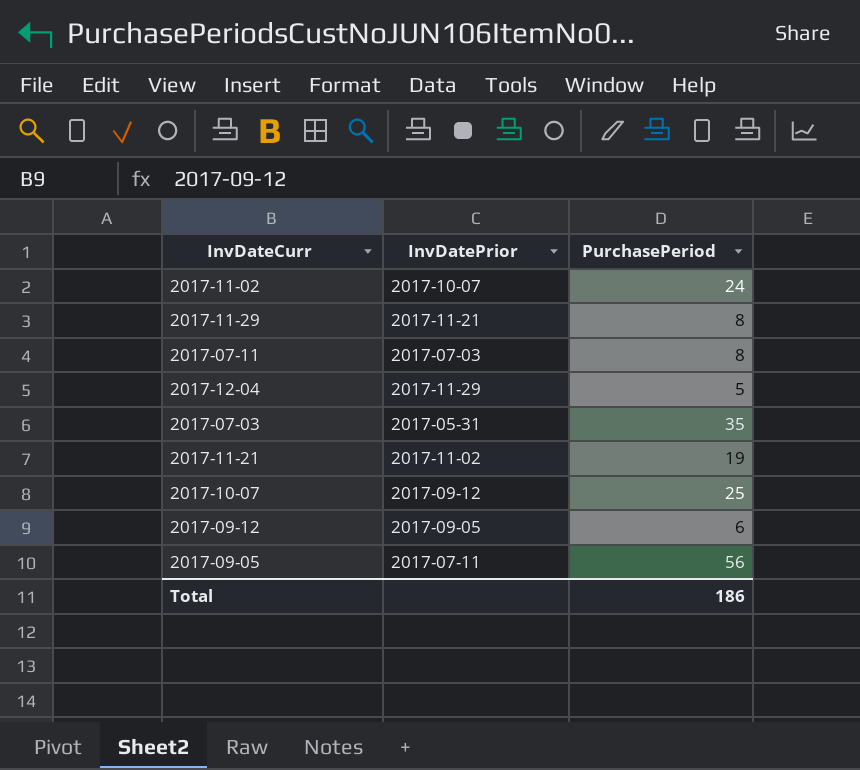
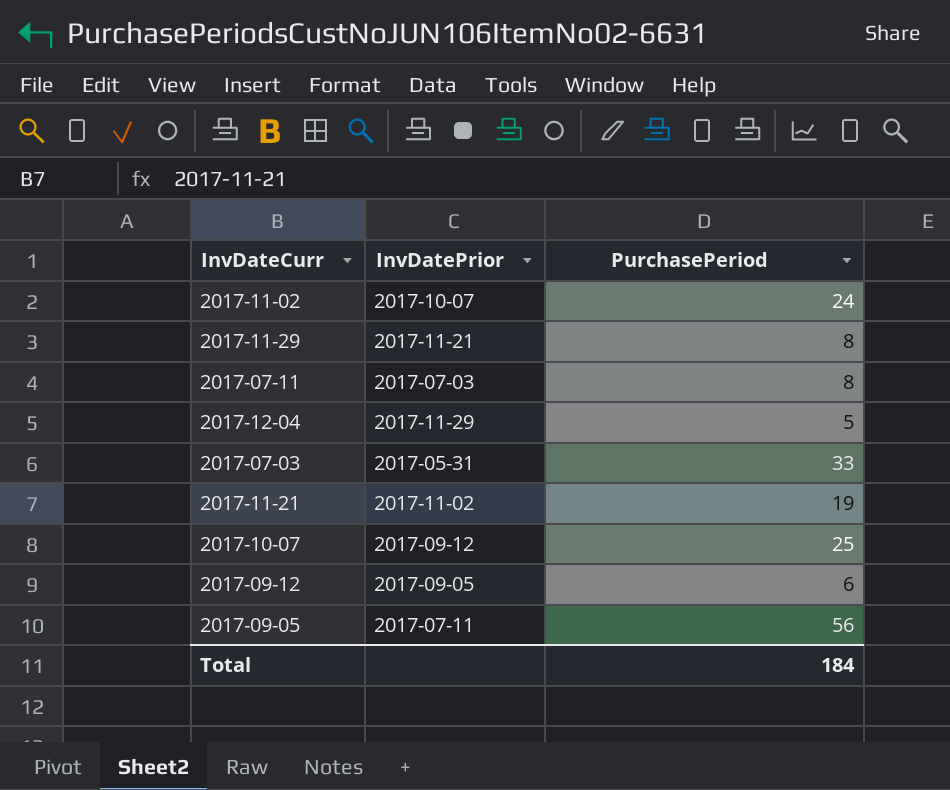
2017-07-03 | PurchasePeriod: 35 -> 33
Total | PurchasePeriod: 186 -> 184

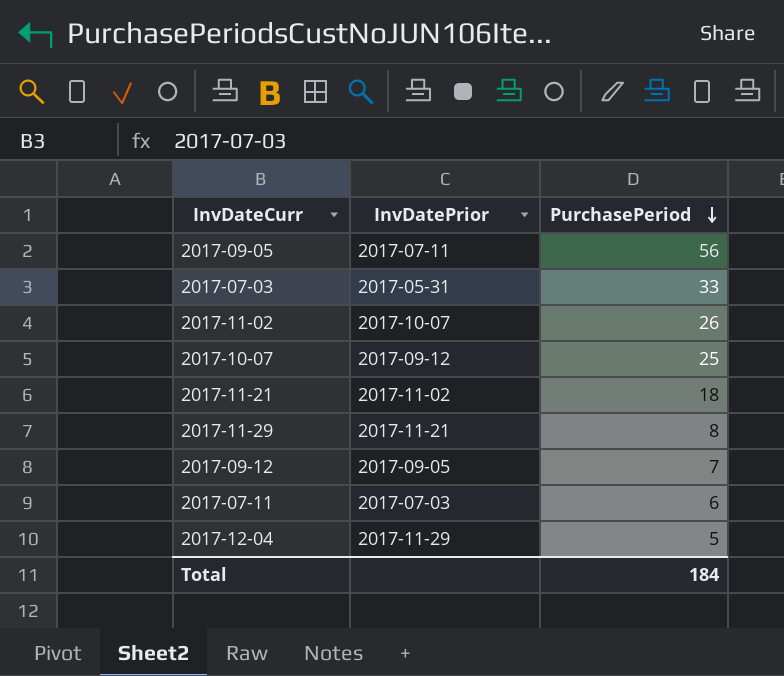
row order: none -> PurchasePeriod descending
2017-11-02 | PurchasePeriod: 24 -> 26
2017-11-21 | PurchasePeriod: 19 -> 18
2017-09-12 | PurchasePeriod: 6 -> 7
2017-07-11 | PurchasePeriod: 8 -> 6

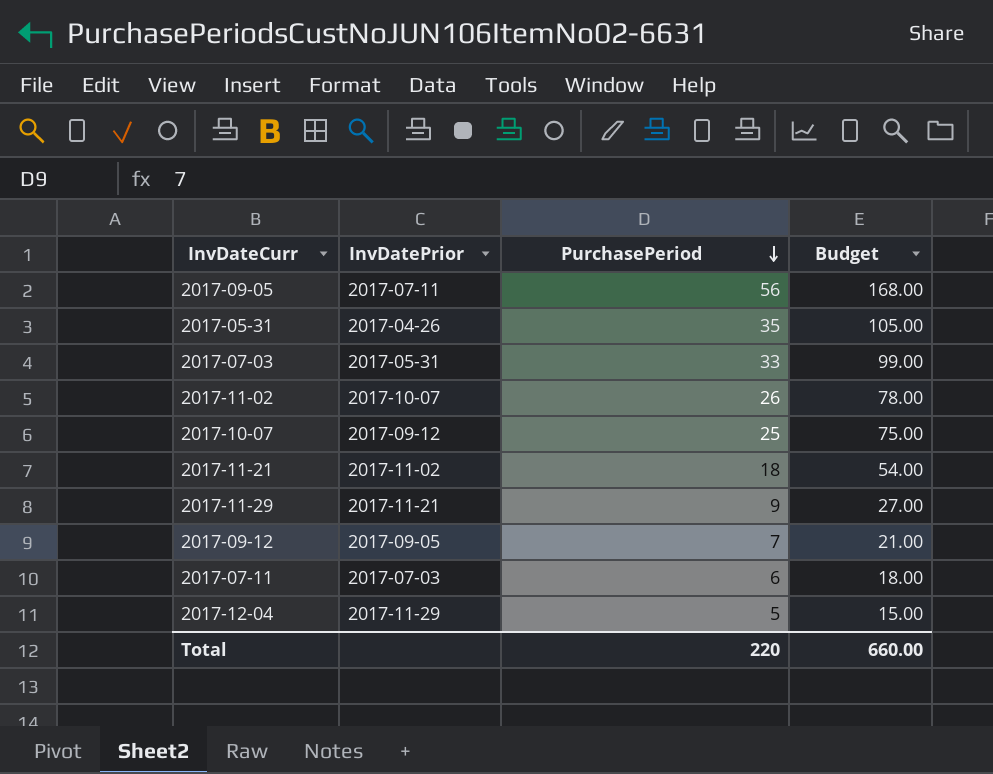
column Budget | formula: none -> [PurchasePeriod] * 3
row 2017-05-31: none -> 2017-04-26 | 35 | 105.00
2017-11-29 | PurchasePeriod: 8 -> 9
Total | PurchasePeriod: 184 -> 220

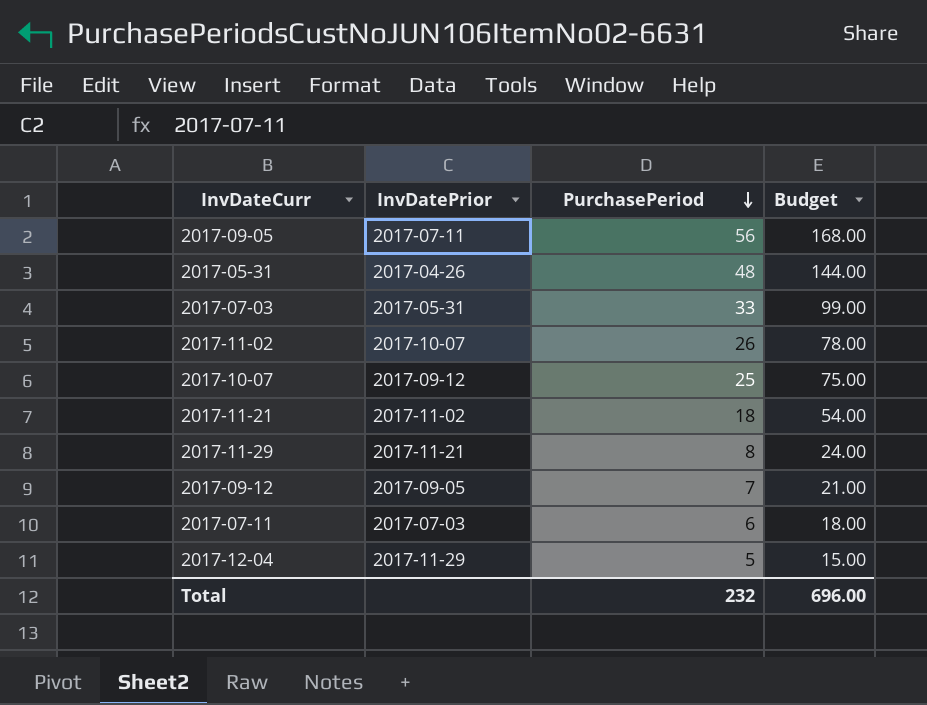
2017-05-31 | PurchasePeriod: 35 -> 48
2017-05-31 | Budget: 105.00 -> 144.00
2017-11-29 | PurchasePeriod: 9 -> 8
2017-11-29 | Budget: 27.00 -> 24.00
Total | PurchasePeriod: 220 -> 232
Total | Budget: 660.00 -> 696.00

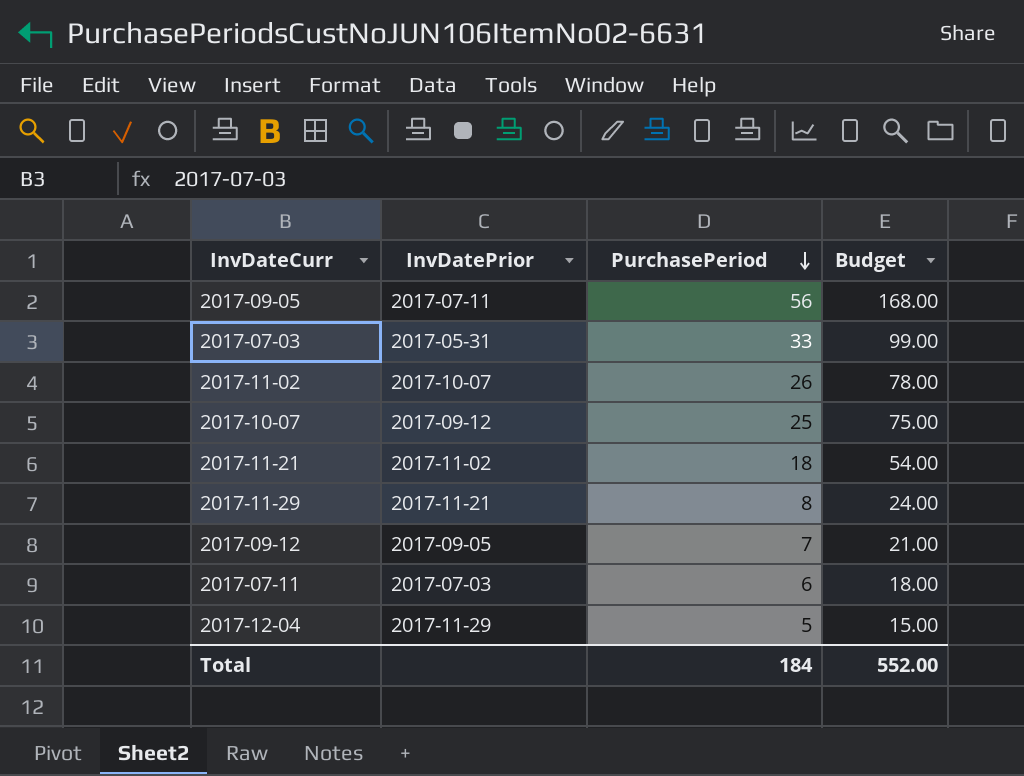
row 2017-05-31: 2017-04-26 | 48 | 144.00 -> none
Total | PurchasePeriod: 232 -> 184
Total | Budget: 696.00 -> 552.00

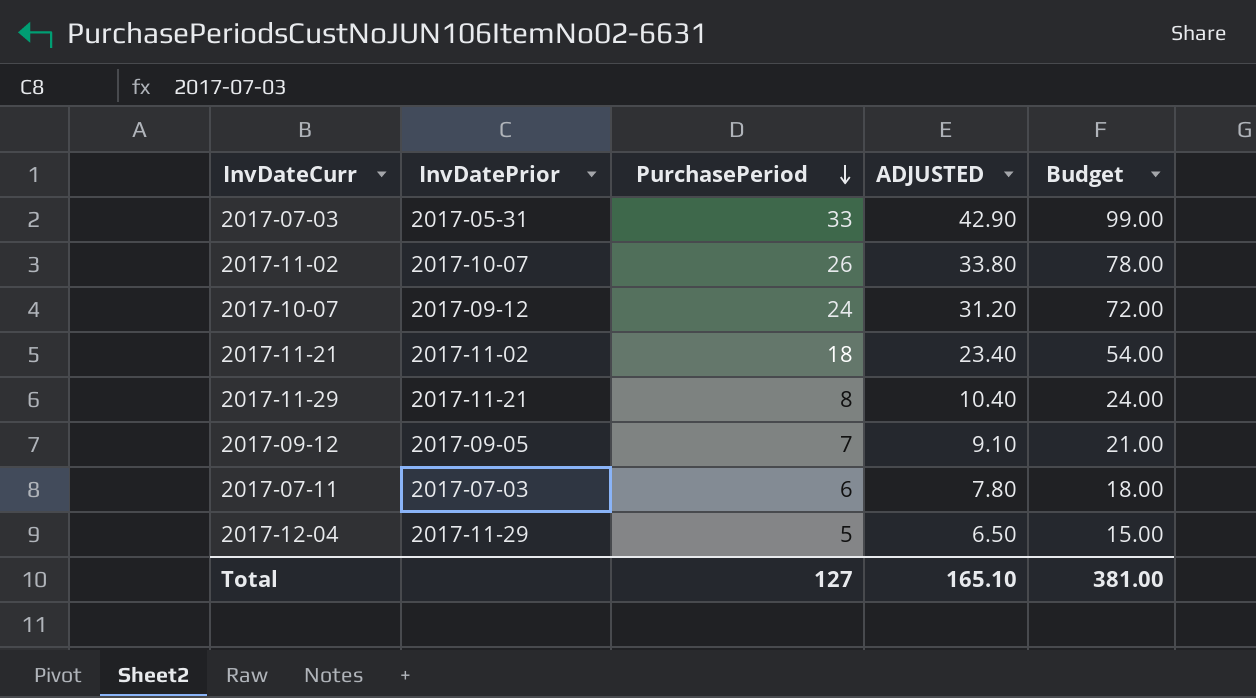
column ADJUSTED | formula: none -> [PurchasePeriod] * 1.3
row 2017-09-05: 2017-07-11 | 56 | 168.00 -> none
2017-10-07 | PurchasePeriod: 25 -> 24
2017-10-07 | Budget: 75.00 -> 72.00
Total | PurchasePeriod: 184 -> 127
Total | Budget: 552.00 -> 381.00

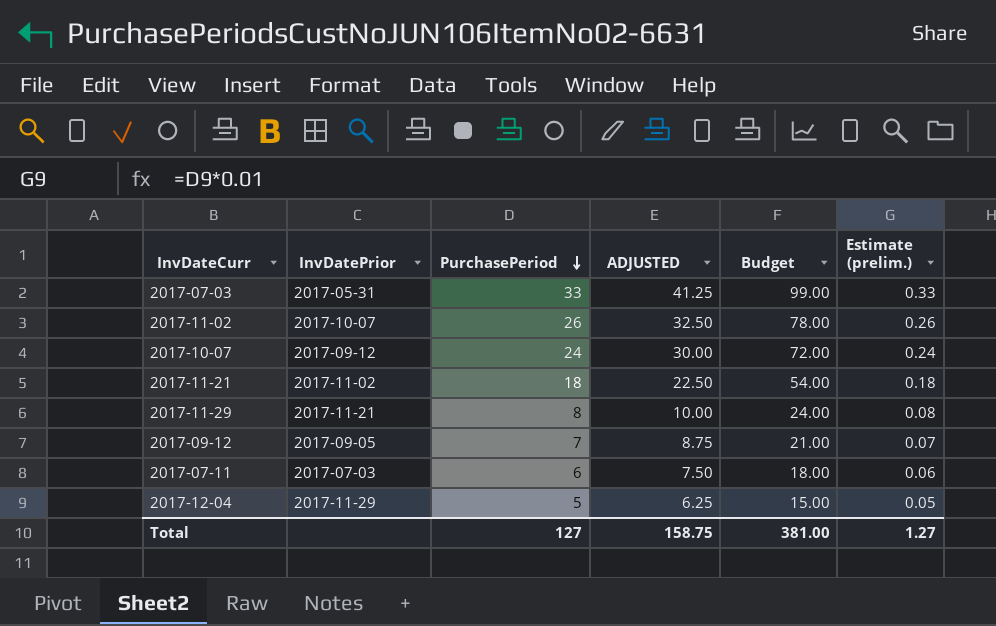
column ADJUSTED | formula: [PurchasePeriod] * 1.3 -> [PurchasePeriod] * 1.25
column Estimate (prelim.) | formula: none -> [PurchasePeriod] * 0.01
Total | ADJUSTED: 165.10 -> 158.75

